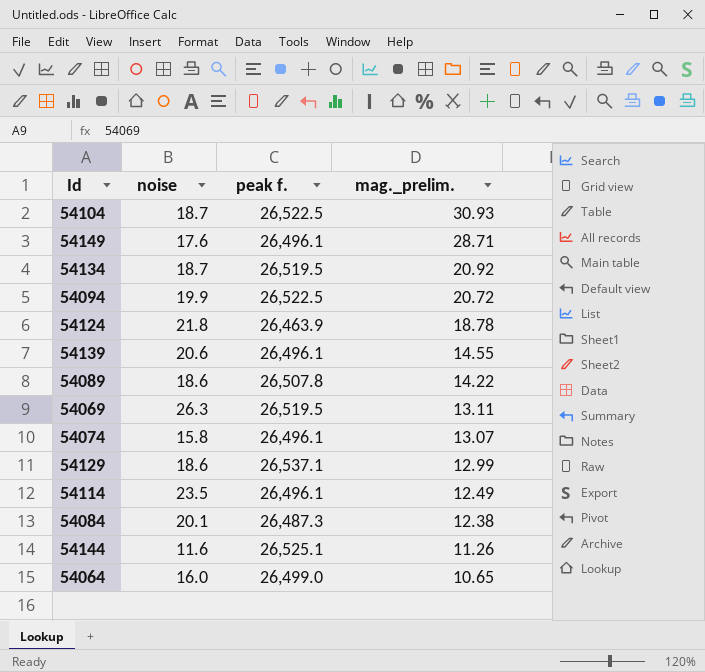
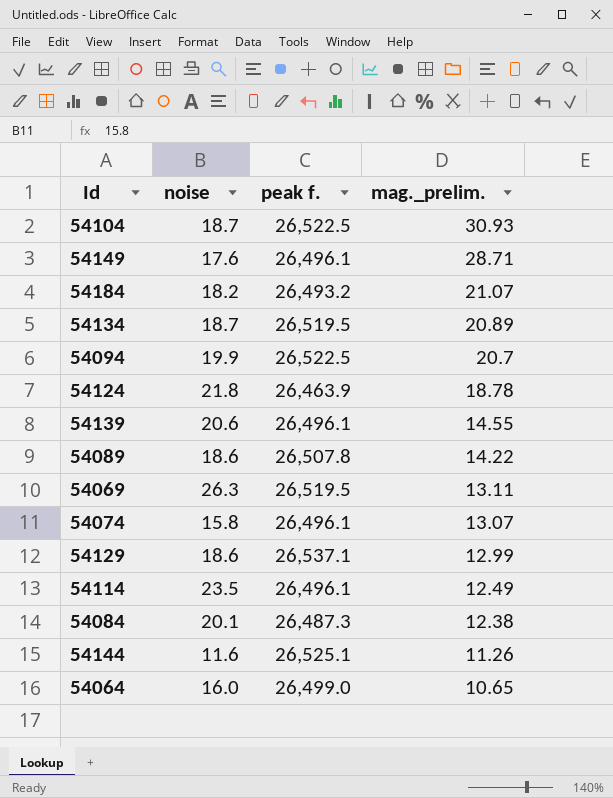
row 54184: none -> 18.2 | 26,493.2 | 21.07
54134 | mag._prelim.: 20.92 -> 20.89
54094 | mag._prelim.: 20.72 -> 20.7

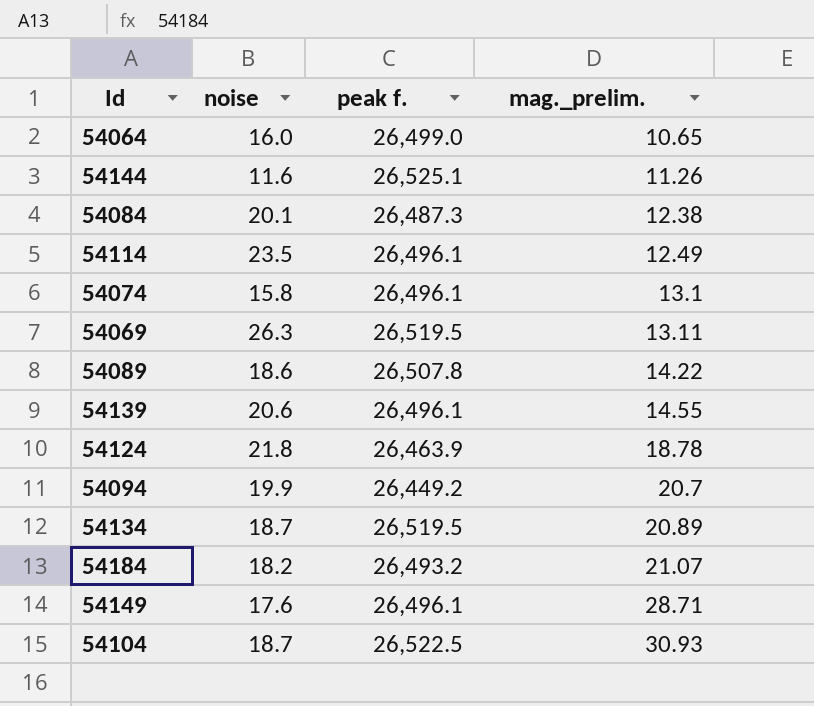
row order: mag._prelim. descending -> mag._prelim. ascending
row 54129: 18.6 | 26,537.1 | 12.99 -> none
54074 | mag._prelim.: 13.07 -> 13.1
54094 | peak f.: 26,522.5 -> 26,449.2

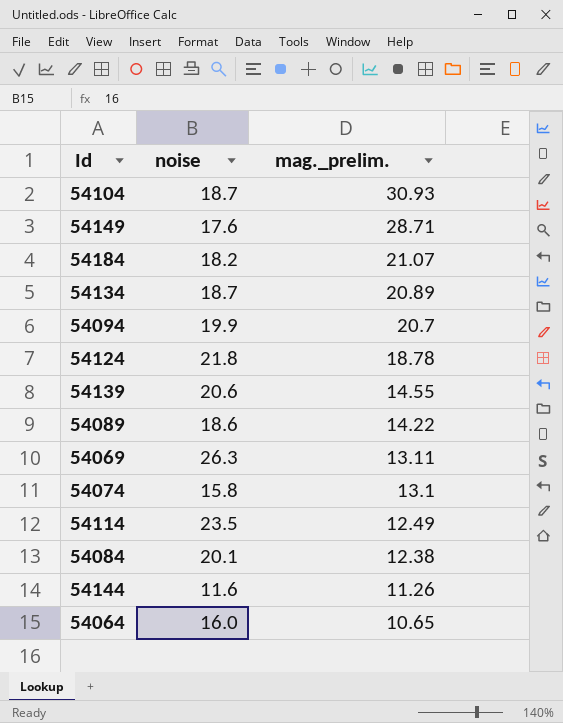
row order: mag._prelim. ascending -> mag._prelim. descending
column peak f. | position: 3 -> none

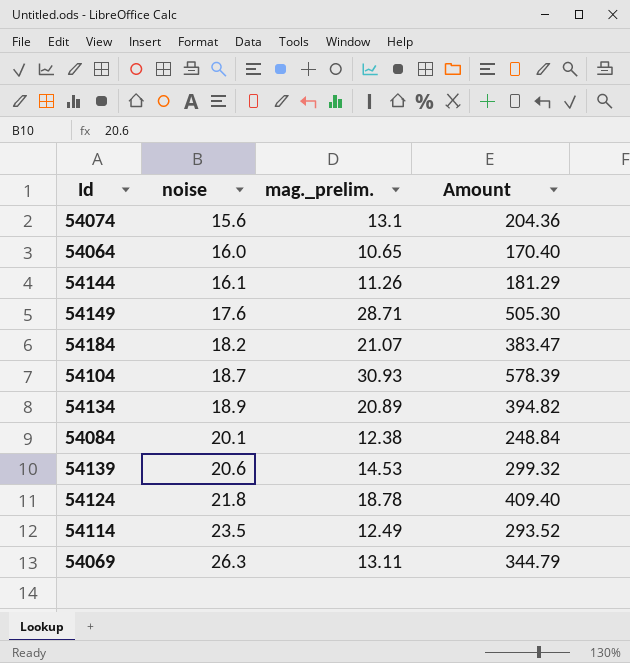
row order: mag._prelim. descending -> noise ascending
column Amount | formula: none -> [noise] * [mag._prelim.]
row 54094: 19.9 | 20.7 -> none
row 54089: 18.6 | 14.22 -> none
54074 | noise: 15.8 -> 15.6
54144 | noise: 11.6 -> 16.1
54134 | noise: 18.7 -> 18.9
54139 | mag._prelim.: 14.55 -> 14.53

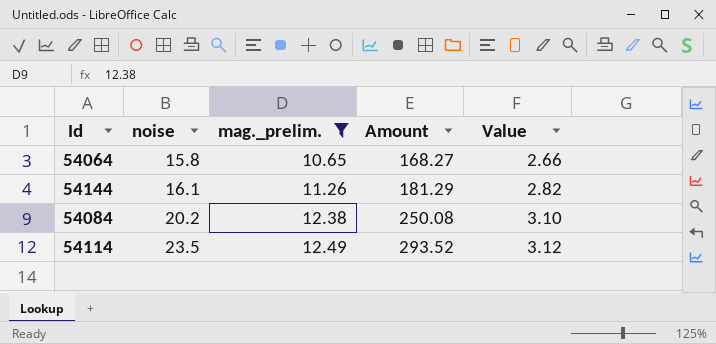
filter: none -> mag._prelim. <= 12.49
column Value | formula: none -> [mag._prelim.] * 0.25
54064 | noise: 16.0 -> 15.8
54064 | Amount: 170.40 -> 168.27
54084 | noise: 20.1 -> 20.2
54084 | Amount: 248.84 -> 250.08

